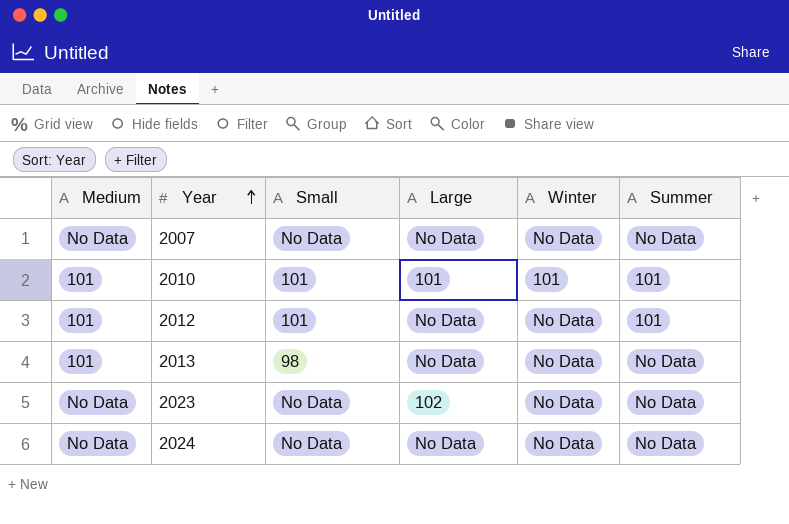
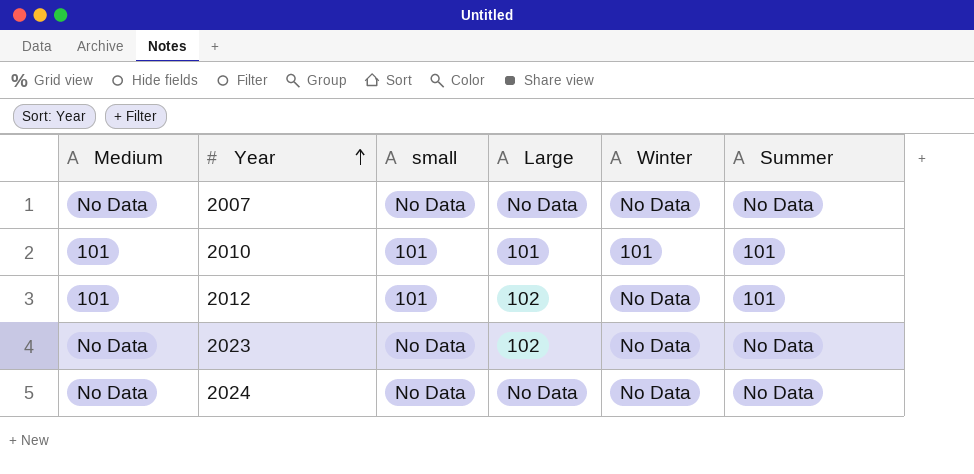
column name: Small -> small
row 2013: 101 | 98 | No Data | No Data | No Data -> none
2012 | Large: No Data -> 102

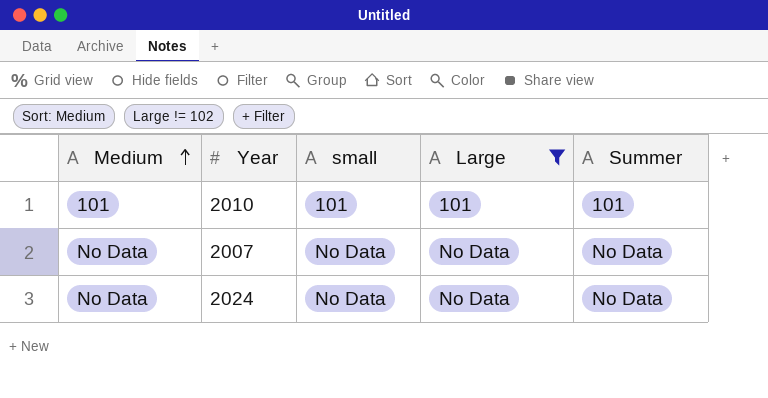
filter: none -> Large != 102
row order: Year ascending -> Medium ascending
column Winter | position: 5 -> none

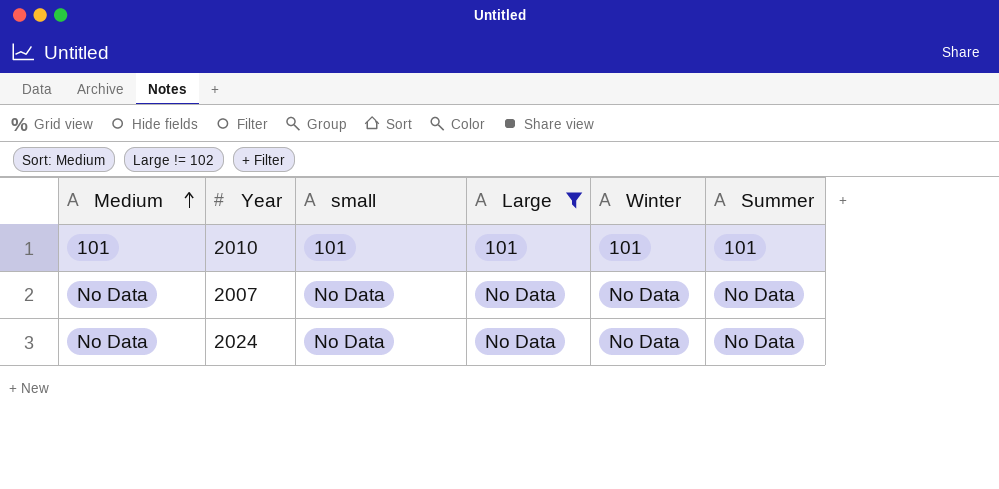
column Winter | position: none -> 5

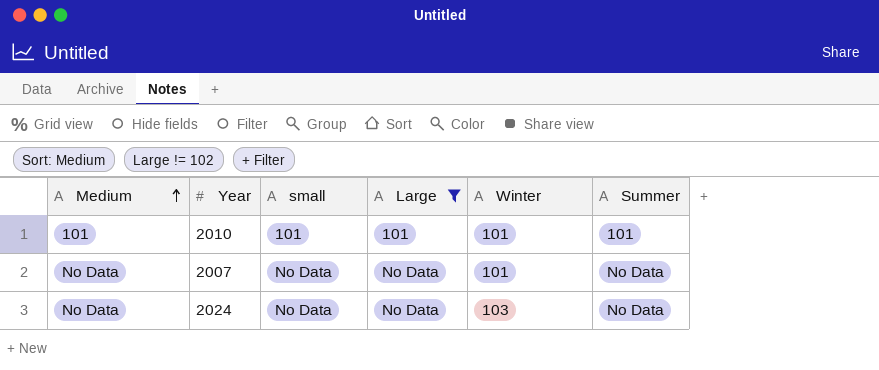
2007 | Winter: No Data -> 101
2024 | Winter: No Data -> 103

